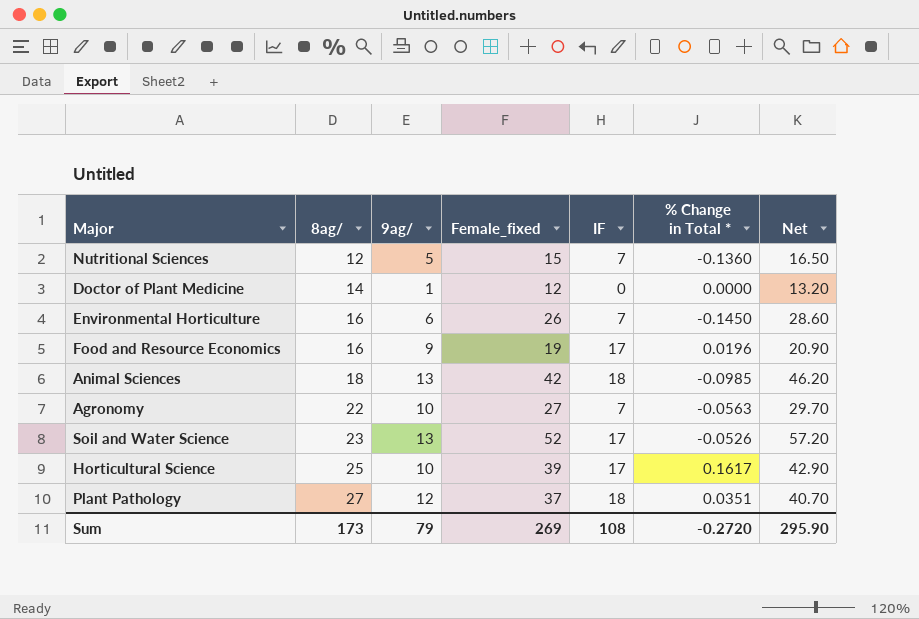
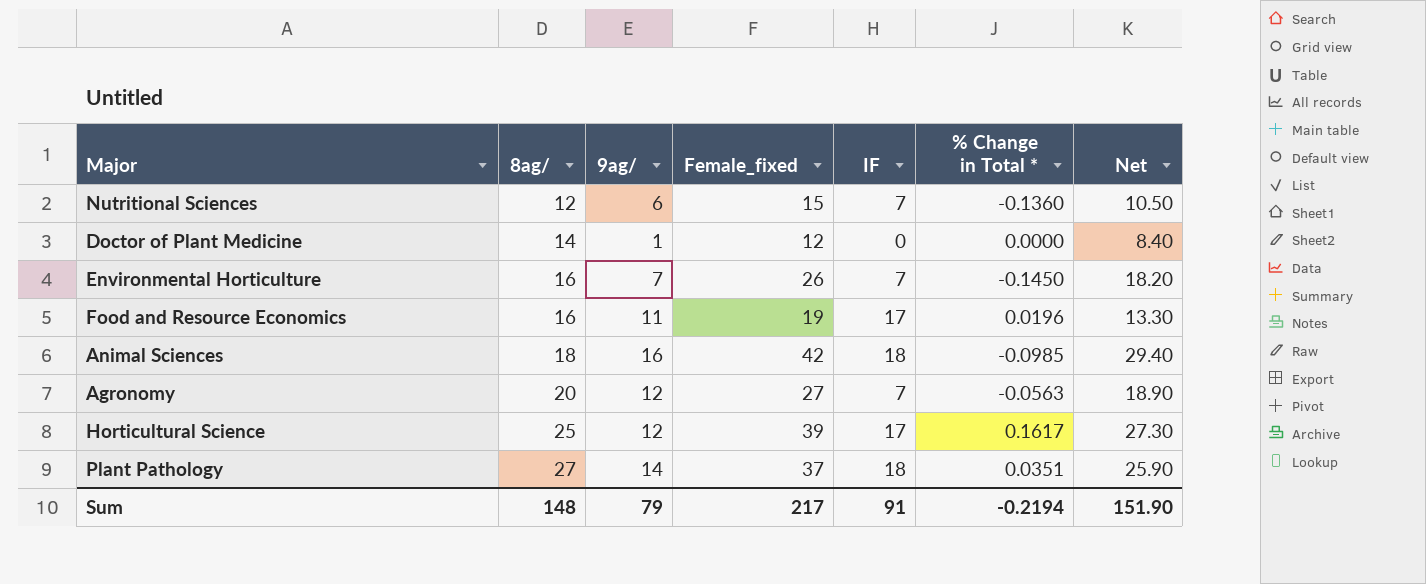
column Net | formula: [Female_fixed] * 1.1 -> [Female_fixed] * 0.7
row Soil and Water Science: 23 | 13 | 52 | 17 | -0.0526 | 57.20 -> none
Nutritional Sciences | 9ag/: 5 -> 6
Environmental Horticulture | 9ag/: 6 -> 7
Food and Resource Economics | 9ag/: 9 -> 11
Animal Sciences | 9ag/: 13 -> 16
Agronomy | 8ag/: 22 -> 20
Agronomy | 9ag/: 10 -> 12
Horticultural Science | 9ag/: 10 -> 12
Plant Pathology | 9ag/: 12 -> 14
Sum | 8ag/: 173 -> 148
Sum | Female_fixed: 269 -> 217
Sum | IF: 108 -> 91
Sum | % Change in Total *: -0.2720 -> -0.2194
Sum | Net: 295.90 -> 151.90

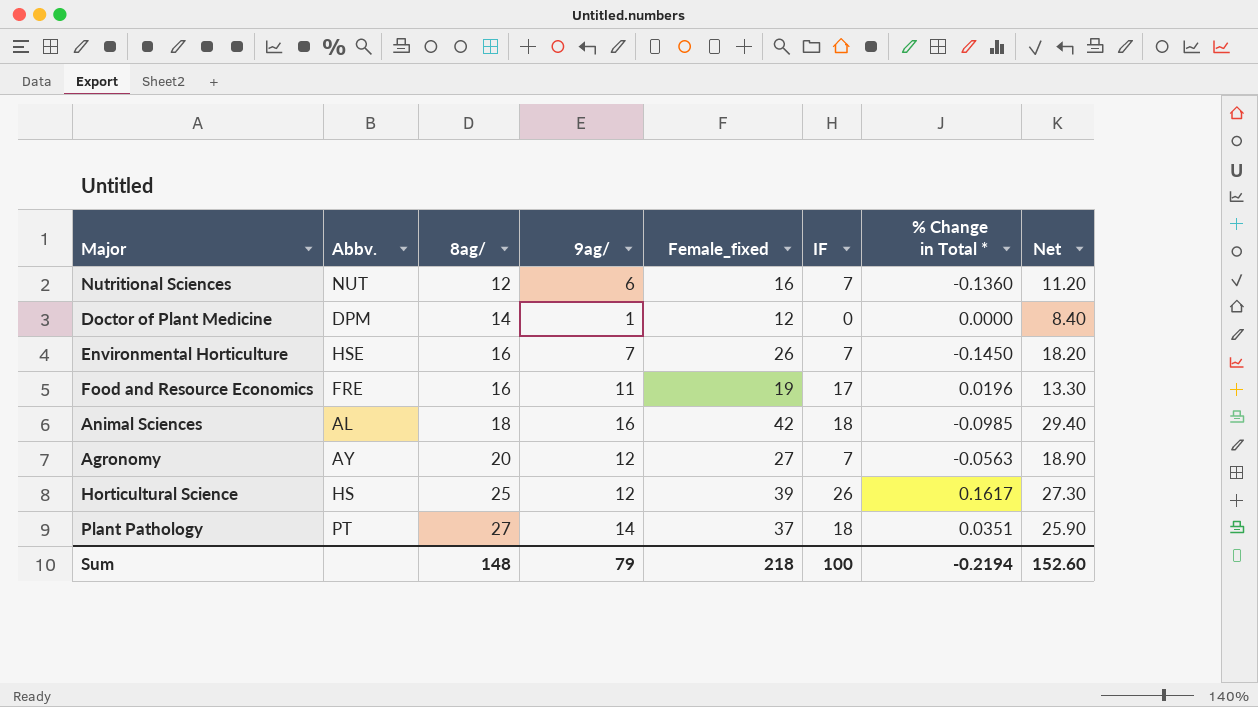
column Abbv. | position: none -> 2
Nutritional Sciences | Female_fixed: 15 -> 16
Nutritional Sciences | Net: 10.50 -> 11.20
Horticultural Science | IF: 17 -> 26
Sum | Female_fixed: 217 -> 218
Sum | IF: 91 -> 100
Sum | Net: 151.90 -> 152.60

